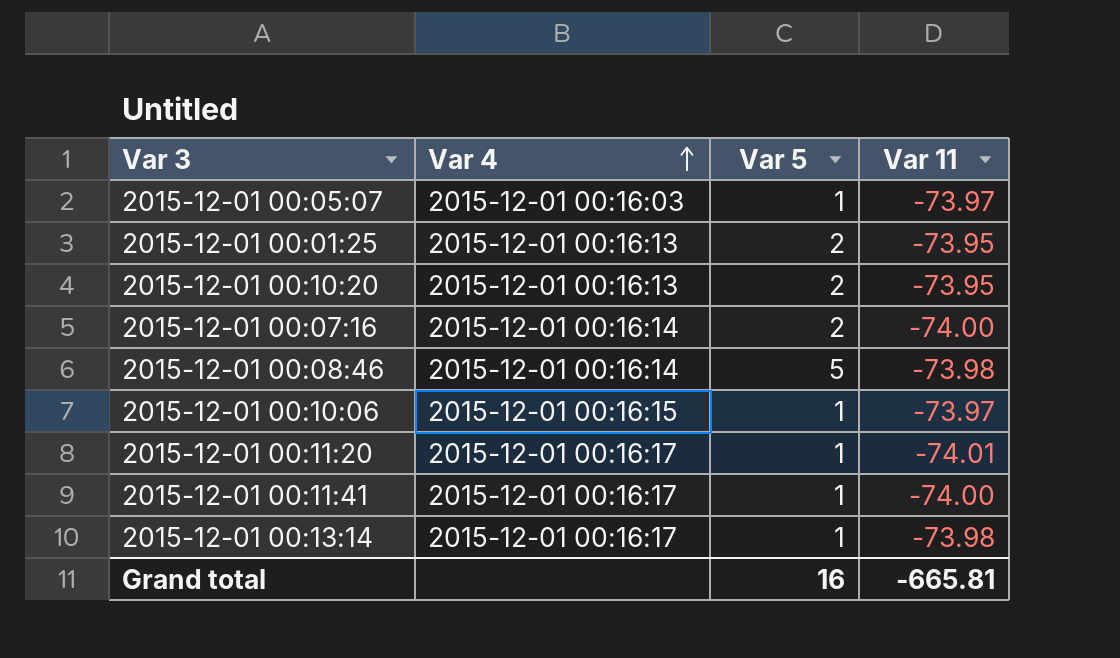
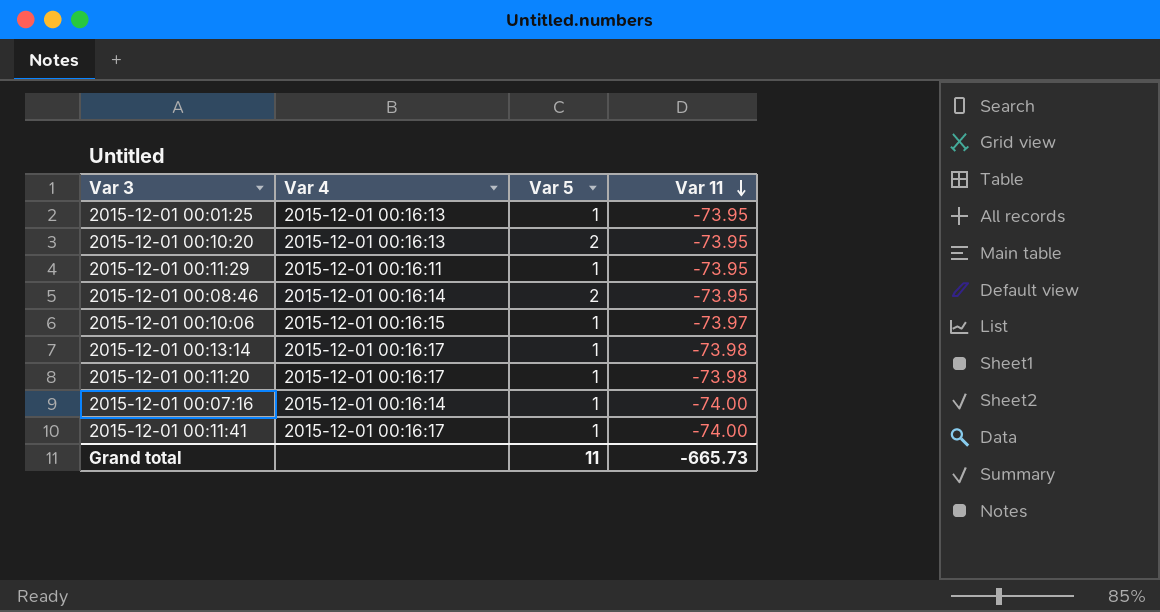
row order: Var 4 ascending -> Var 11 descending
row 2015-12-01 00:05:07: 2015-12-01 00:16:03 | 1 | -73.97 -> none
2015-12-01 00:01:25 | Var 5: 2 -> 1
row 2015-12-01 00:11:29: none -> 2015-12-01 00:16:11 | 1 | -73.95
2015-12-01 00:08:46 | Var 5: 5 -> 2
2015-12-01 00:08:46 | Var 11: -73.98 -> -73.95
2015-12-01 00:11:20 | Var 11: -74.01 -> -73.98
2015-12-01 00:07:16 | Var 5: 2 -> 1
Grand total | Var 5: 16 -> 11
Grand total | Var 11: -665.81 -> -665.73

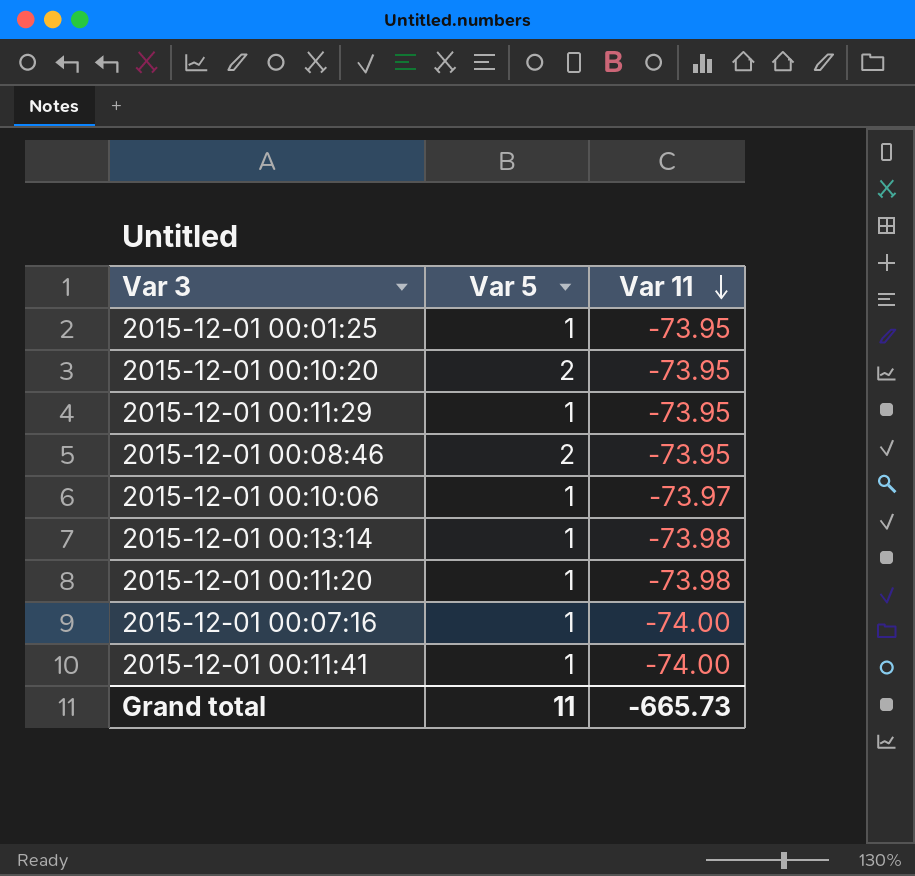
column Var 4 | position: 2 -> none

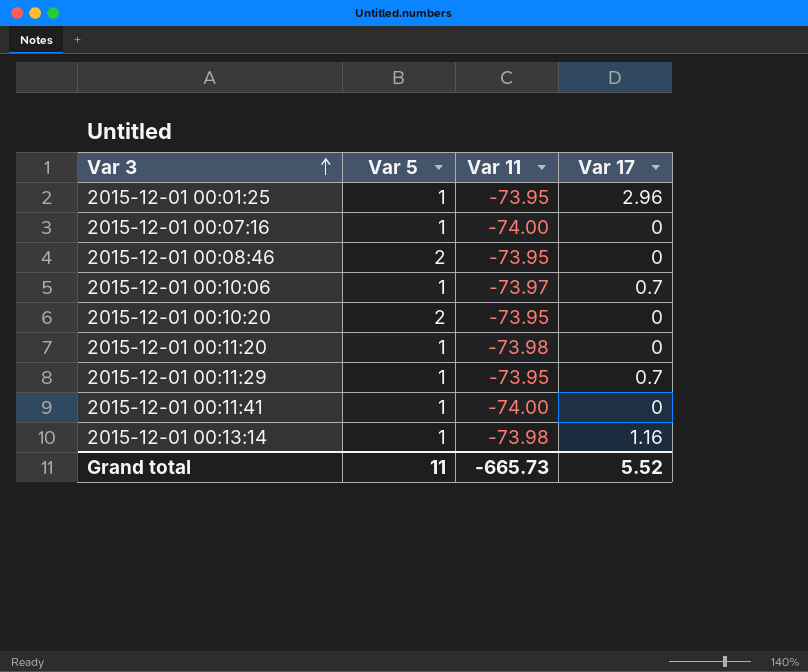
row order: Var 11 descending -> Var 3 ascending
column Var 17 | position: none -> 4

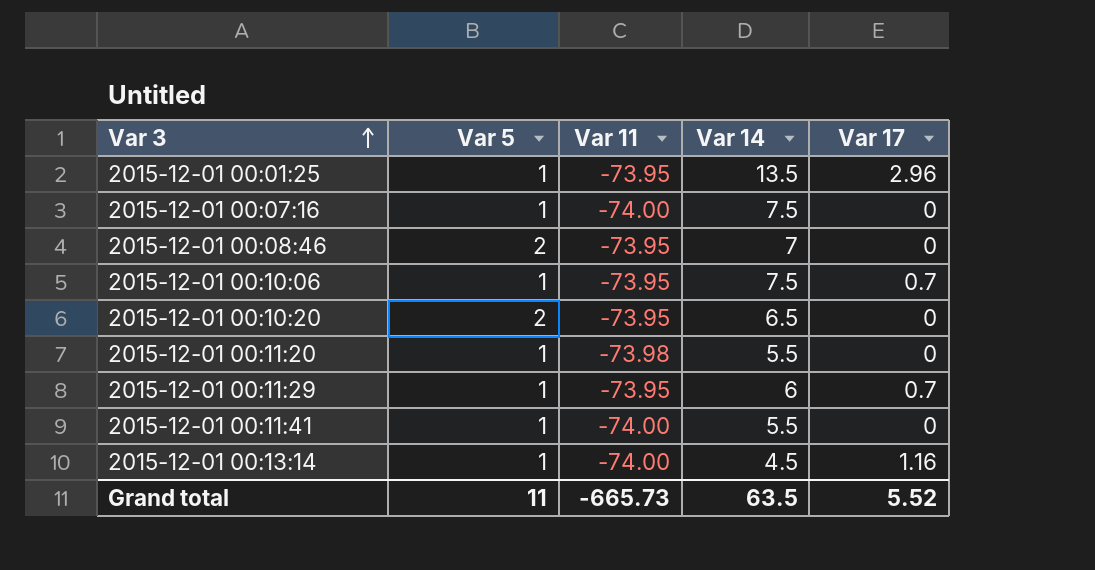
column Var 14 | position: none -> 4
2015-12-01 00:10:06 | Var 11: -73.97 -> -73.95
2015-12-01 00:13:14 | Var 11: -73.98 -> -74.00

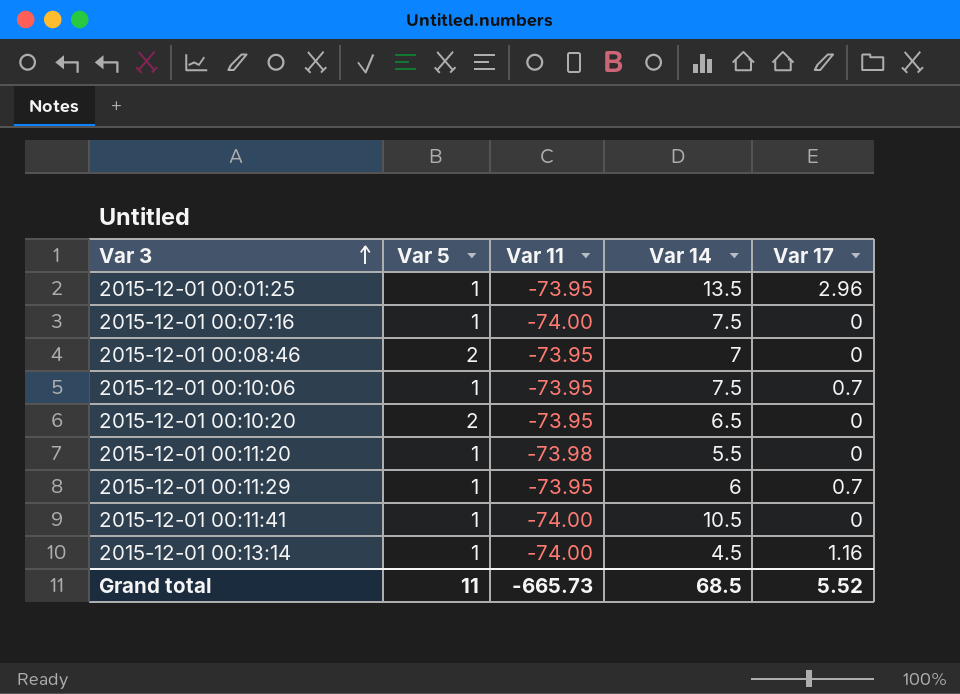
2015-12-01 00:11:41 | Var 14: 5.5 -> 10.5
Grand total | Var 14: 63.5 -> 68.5

